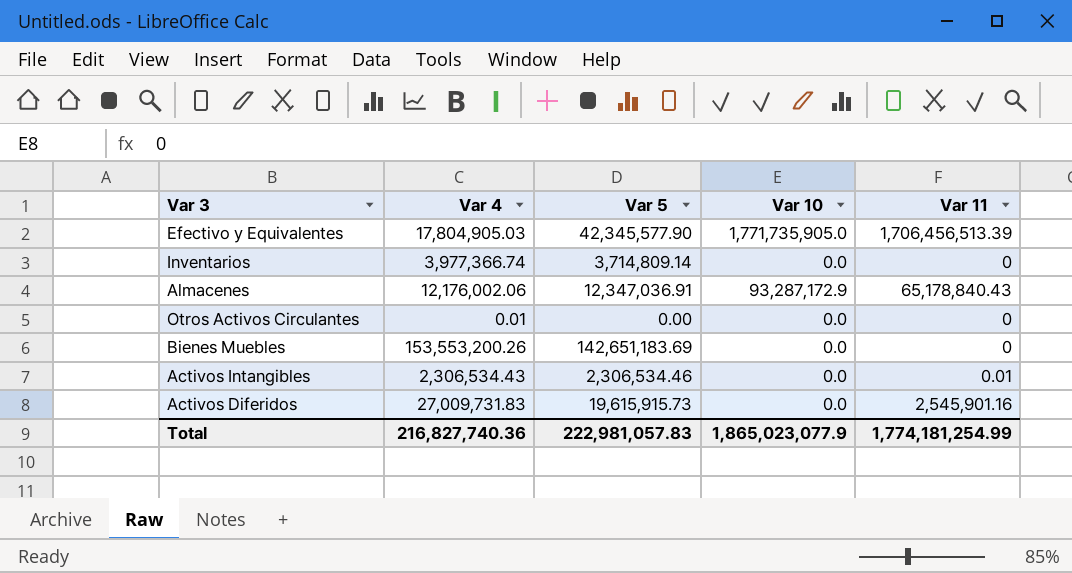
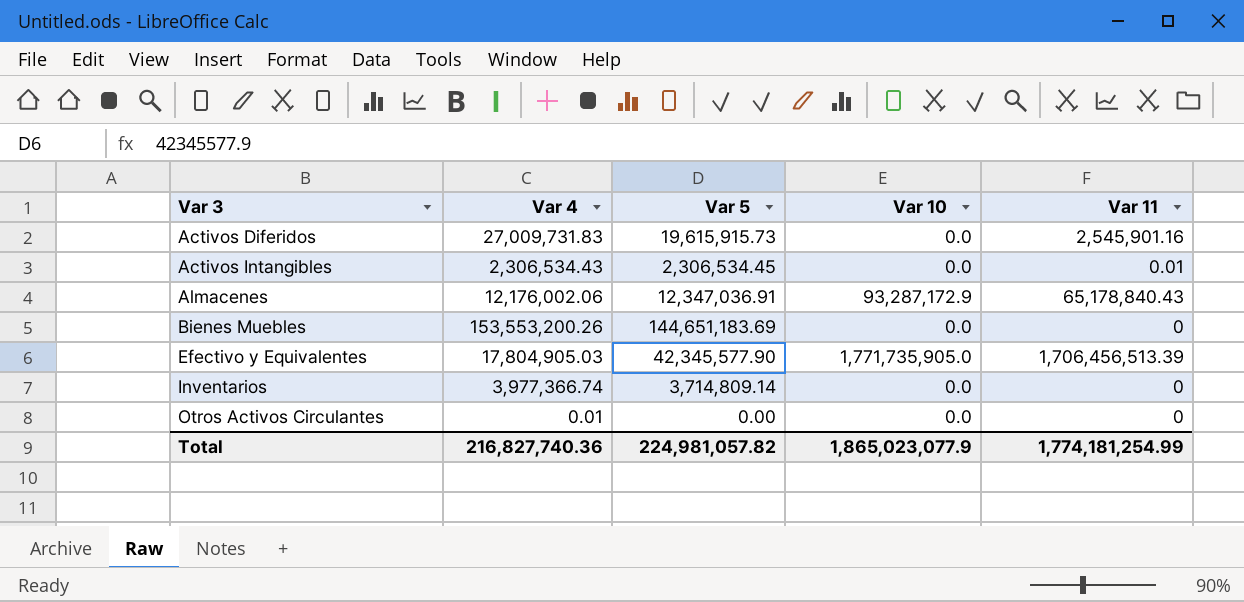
row order: none -> Var 3 ascending
Activos Intangibles | Var 5: 2,306,534.46 -> 2,306,534.45
Bienes Muebles | Var 5: 142,651,183.69 -> 144,651,183.69
Total | Var 5: 222,981,057.83 -> 224,981,057.82

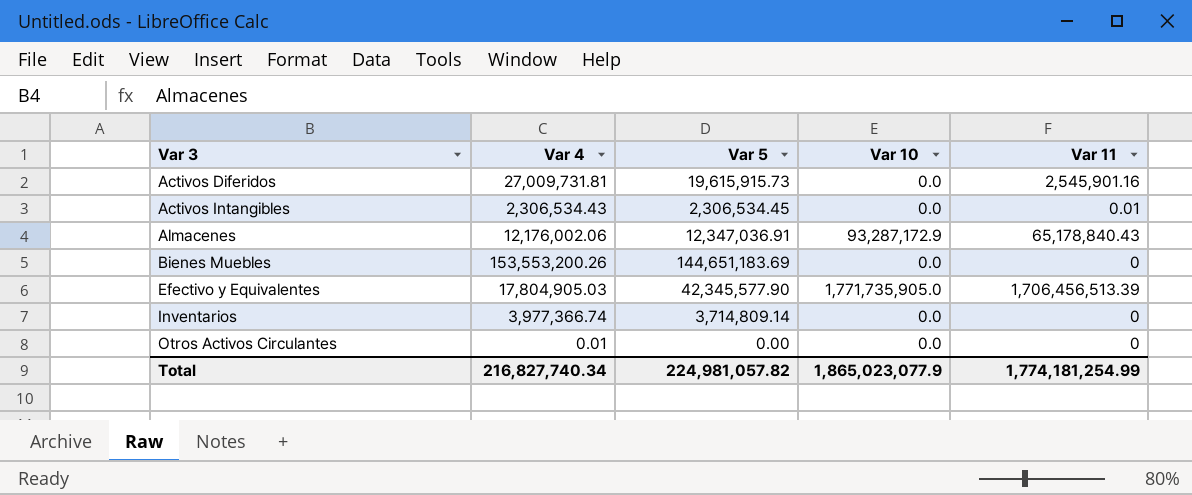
Activos Diferidos | Var 4: 27,009,731.83 -> 27,009,731.81
Total | Var 4: 216,827,740.36 -> 216,827,740.34

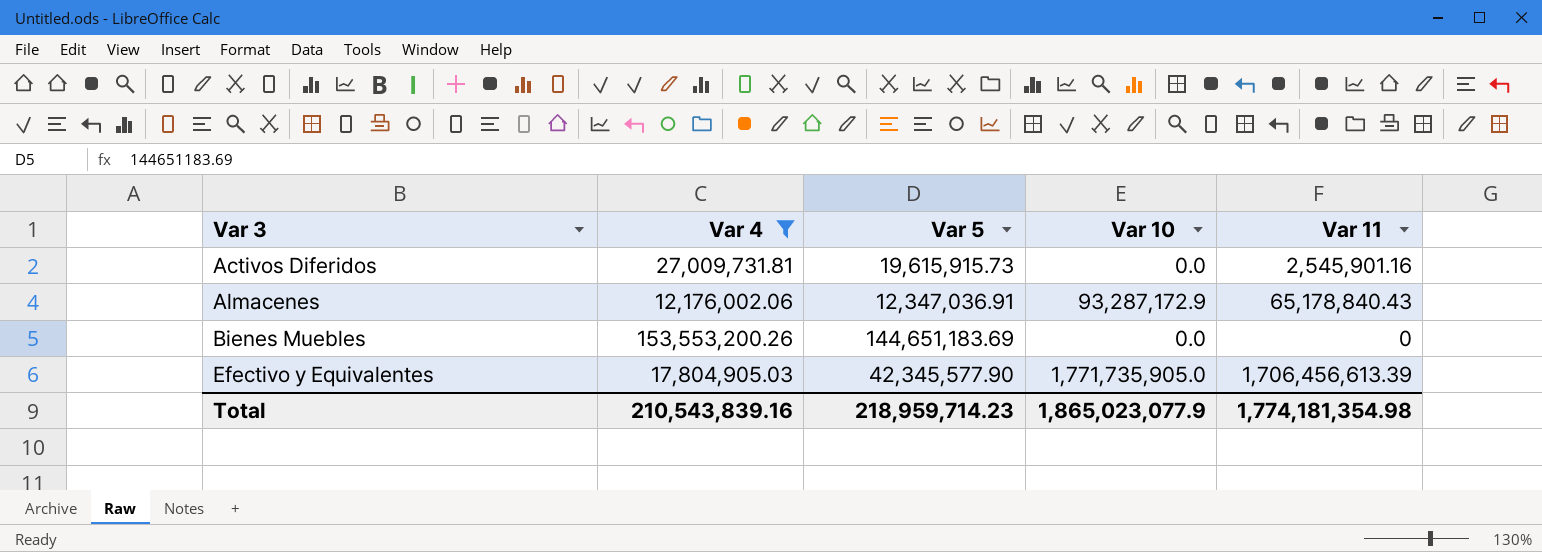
filter: none -> Var 4 >= 12,176,002.06
Efectivo y Equivalentes | Var 11: 1,706,456,513.39 -> 1,706,456,613.39
Total | Var 4: 216,827,740.34 -> 210,543,839.16
Total | Var 5: 224,981,057.82 -> 218,959,714.23
Total | Var 11: 1,774,181,254.99 -> 1,774,181,354.98

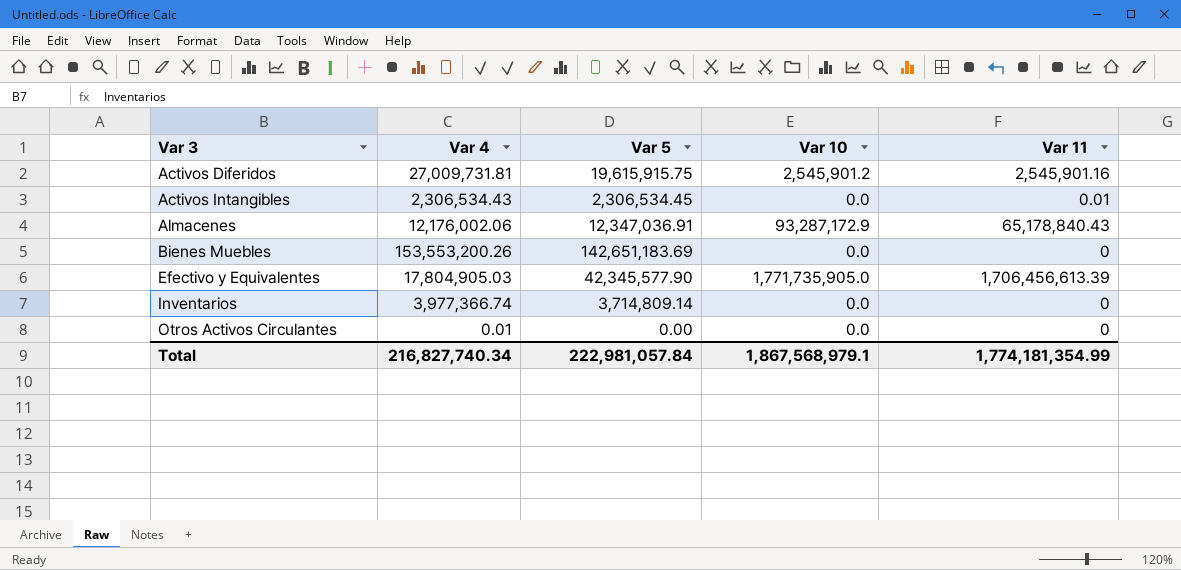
filter: Var 4 >= 12,176,002.06 -> none
Activos Diferidos | Var 5: 19,615,915.73 -> 19,615,915.75
Activos Diferidos | Var 10: 0.0 -> 2,545,901.2
Bienes Muebles | Var 5: 144,651,183.69 -> 142,651,183.69
Total | Var 4: 210,543,839.16 -> 216,827,740.34
Total | Var 5: 218,959,714.23 -> 222,981,057.84
Total | Var 10: 1,865,023,077.9 -> 1,867,568,979.1
Total | Var 11: 1,774,181,354.98 -> 1,774,181,354.99

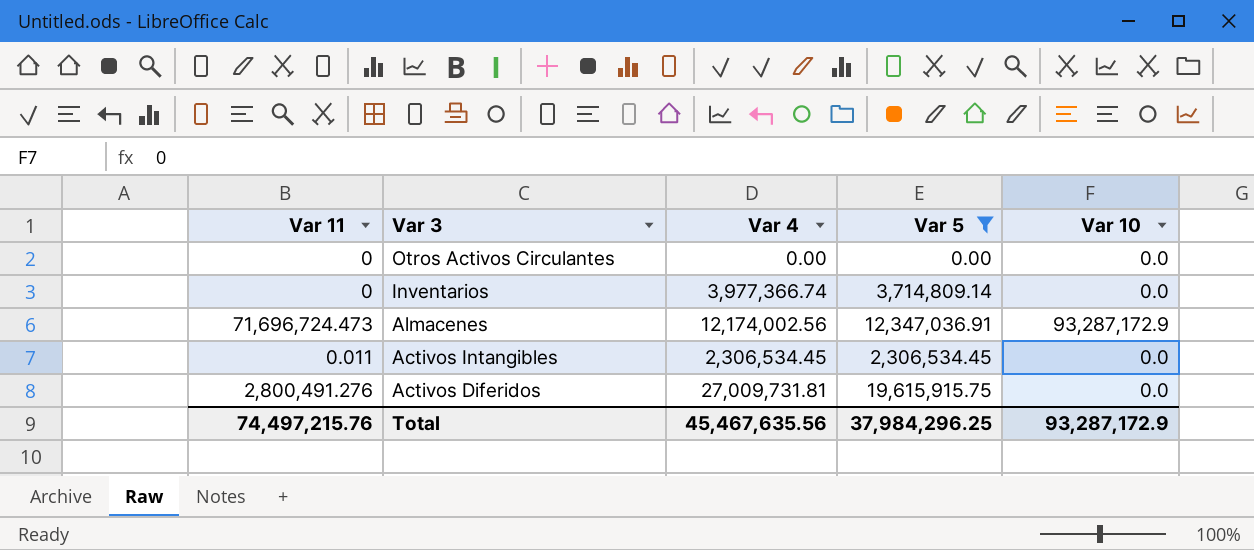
filter: none -> Var 5 <= 19,615,915.75
row order: Var 3 ascending -> Var 3 descending
column Var 11 | position: 5 -> 1
Otros Activos Circulantes | Var 4: 0.01 -> 0.00
Almacenes | Var 11: 65,178,840.43 -> 71,696,724.473
Almacenes | Var 4: 12,176,002.06 -> 12,174,002.56
Activos Intangibles | Var 11: 0.01 -> 0.011
Activos Intangibles | Var 4: 2,306,534.43 -> 2,306,534.45
Activos Diferidos | Var 11: 2,545,901.16 -> 2,800,491.276
Activos Diferidos | Var 10: 2,545,901.2 -> 0.0
Total | Var 11: 1,774,181,354.99 -> 74,497,215.76
Total | Var 4: 216,827,740.34 -> 45,467,635.56
Total | Var 5: 222,981,057.84 -> 37,984,296.25
Total | Var 10: 1,867,568,979.1 -> 93,287,172.9

